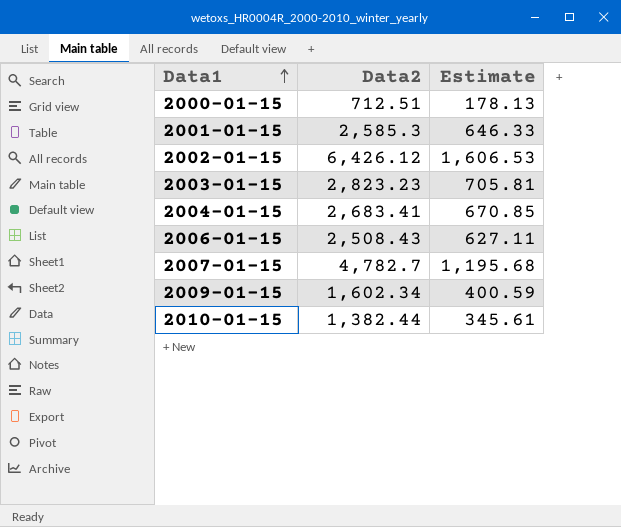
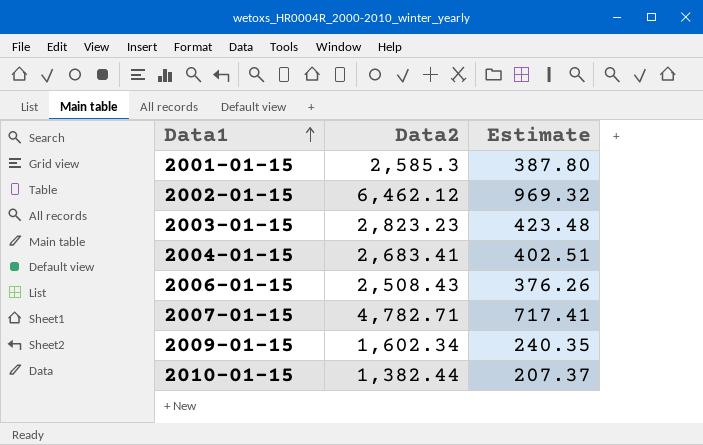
column Estimate | formula: [Data2] * 0.25 -> [Data2] * 0.15
row 2000-01-15: 712.51 | 178.13 -> none
2002-01-15 | Data2: 6,426.12 -> 6,462.12
2007-01-15 | Data2: 4,782.7 -> 4,782.71

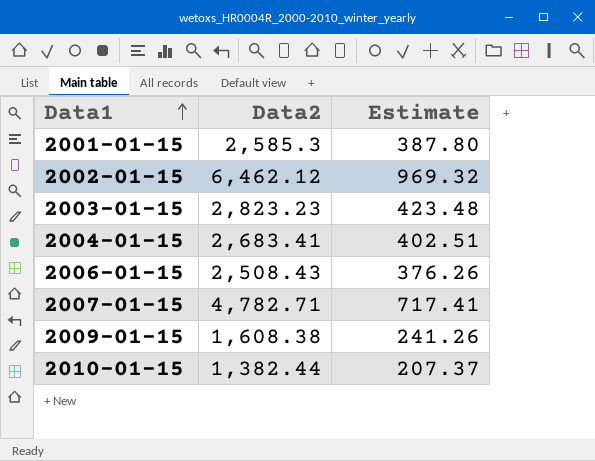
2009-01-15 | Data2: 1,602.34 -> 1,608.38
2009-01-15 | Estimate: 240.35 -> 241.26

